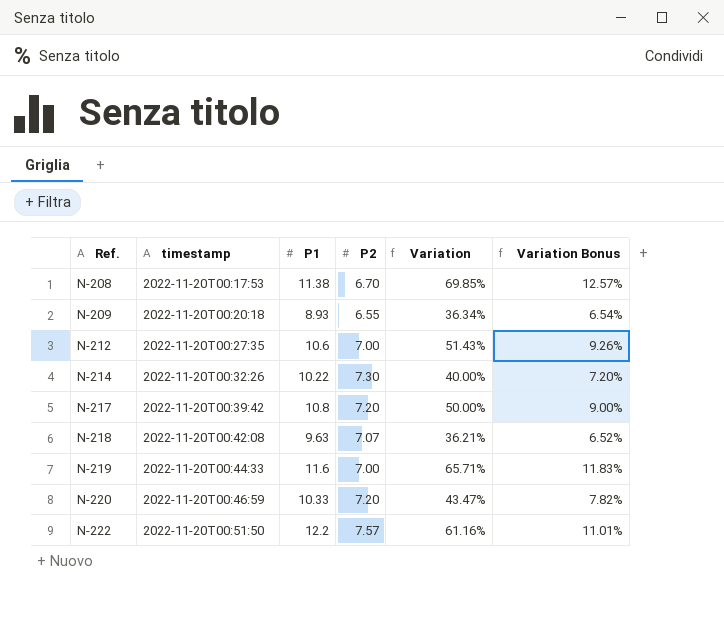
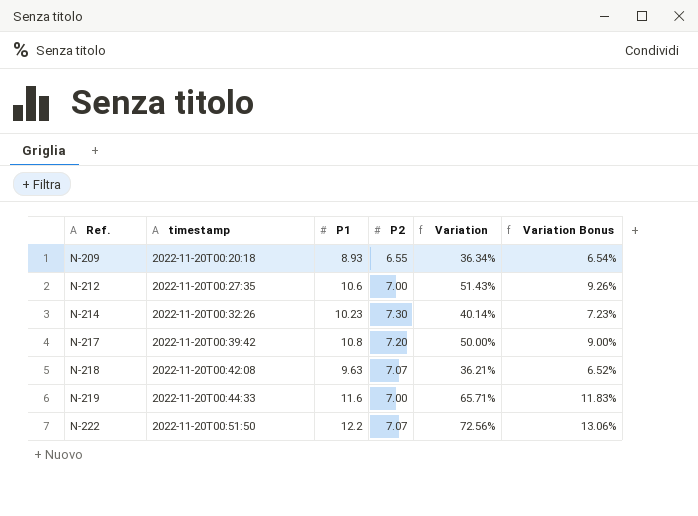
row N-208: 2022-11-20T00:17:53 | 11.38 | 6.70 | 69.85% | 12.57% -> none
row N-220: 2022-11-20T00:46:59 | 10.33 | 7.20 | 43.47% | 7.82% -> none
N-214 | P1: 10.22 -> 10.23
N-214 | Variation: 40.00% -> 40.14%
N-214 | Variation Bonus: 7.20% -> 7.23%
N-222 | P2: 7.57 -> 7.07
N-222 | Variation: 61.16% -> 72.56%
N-222 | Variation Bonus: 11.01% -> 13.06%

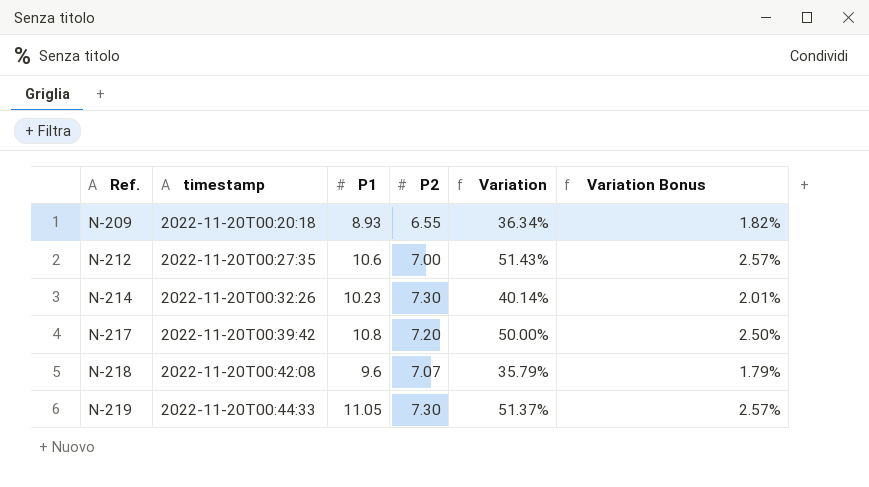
column Variation Bonus | formula: [Variation] * 0.18 -> [Variation] * 0.05
row N-222: 2022-11-20T00:51:50 | 12.2 | 7.07 | 72.56% | 13.06% -> none
N-218 | P1: 9.63 -> 9.6
N-218 | Variation: 36.21% -> 35.79%
N-219 | P1: 11.6 -> 11.05
N-219 | P2: 7.00 -> 7.30
N-219 | Variation: 65.71% -> 51.37%

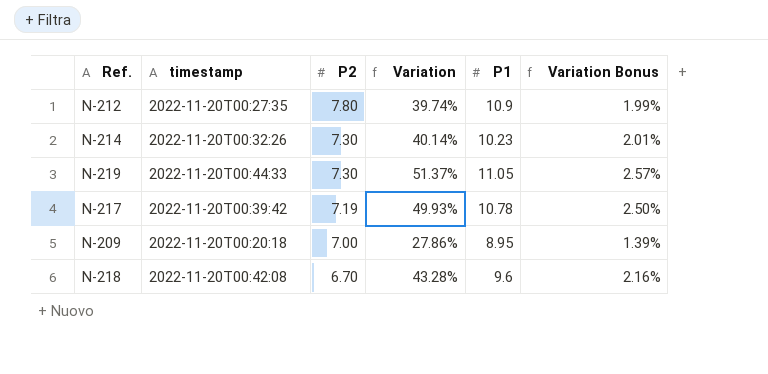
row order: Ref. ascending -> P2 descending
column P1 | position: 3 -> 5
N-212 | P2: 7.00 -> 7.80
N-212 | Variation: 51.43% -> 39.74%
N-212 | P1: 10.6 -> 10.9
N-212 | Variation Bonus: 2.57% -> 1.99%
N-217 | P2: 7.20 -> 7.19
N-217 | Variation: 50.00% -> 49.93%
N-217 | P1: 10.8 -> 10.78
N-209 | P2: 6.55 -> 7.00
N-209 | Variation: 36.34% -> 27.86%
N-209 | P1: 8.93 -> 8.95
N-209 | Variation Bonus: 1.82% -> 1.39%
N-218 | P2: 7.07 -> 6.70
N-218 | Variation: 35.79% -> 43.28%
N-218 | Variation Bonus: 1.79% -> 2.16%

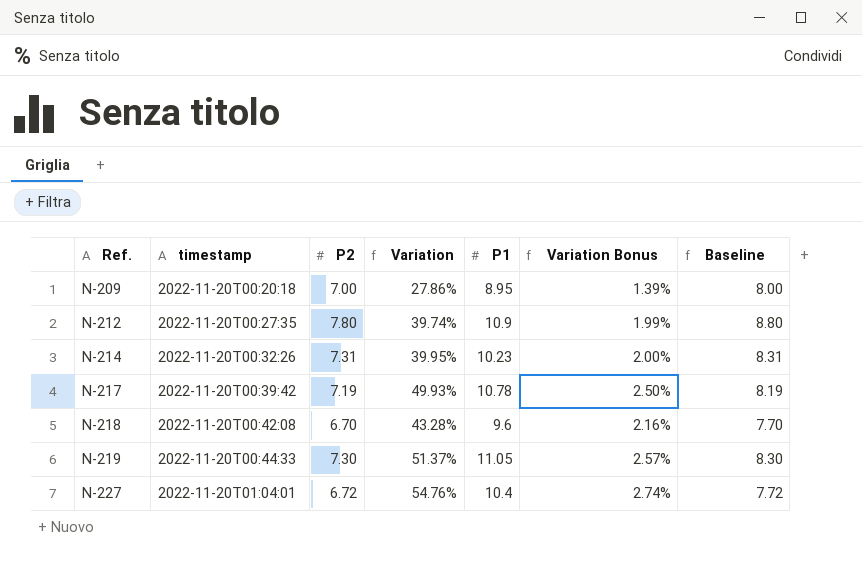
row order: P2 descending -> Ref. ascending
column Baseline | formula: none -> [P2] + 1
N-214 | P2: 7.30 -> 7.31
N-214 | Variation: 40.14% -> 39.95%
N-214 | Variation Bonus: 2.01% -> 2.00%
row N-227: none -> 2022-11-20T01:04:01 | 6.72 | 54.76% | 10.4 | 2.74% | 7.72

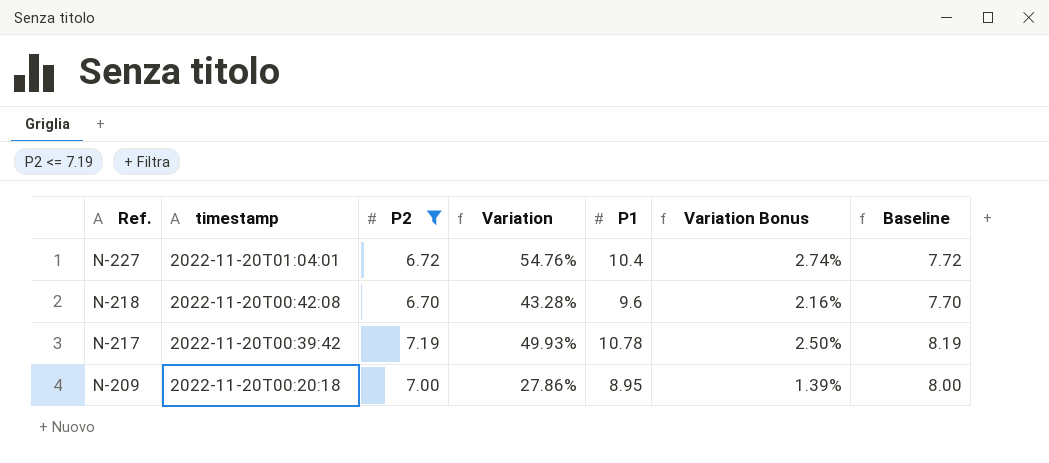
filter: none -> P2 <= 7.19
row order: Ref. ascending -> Ref. descending

